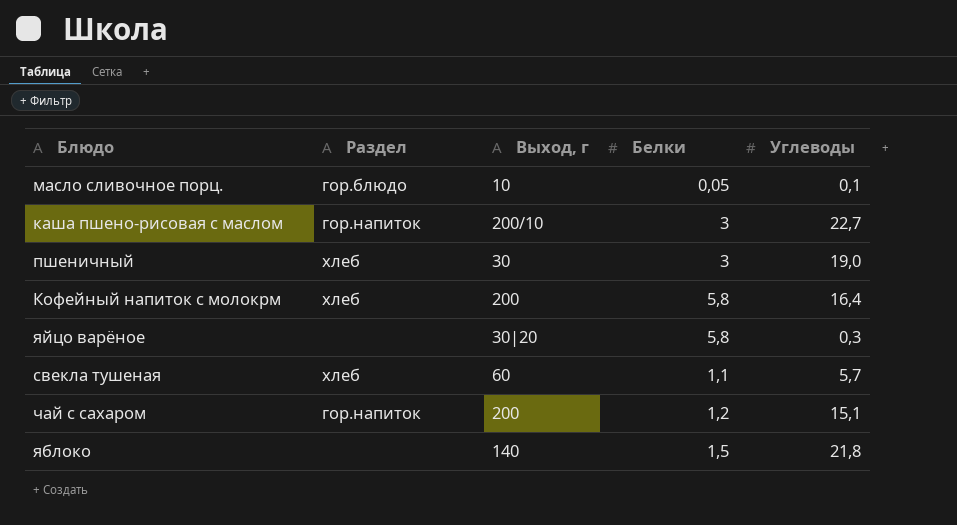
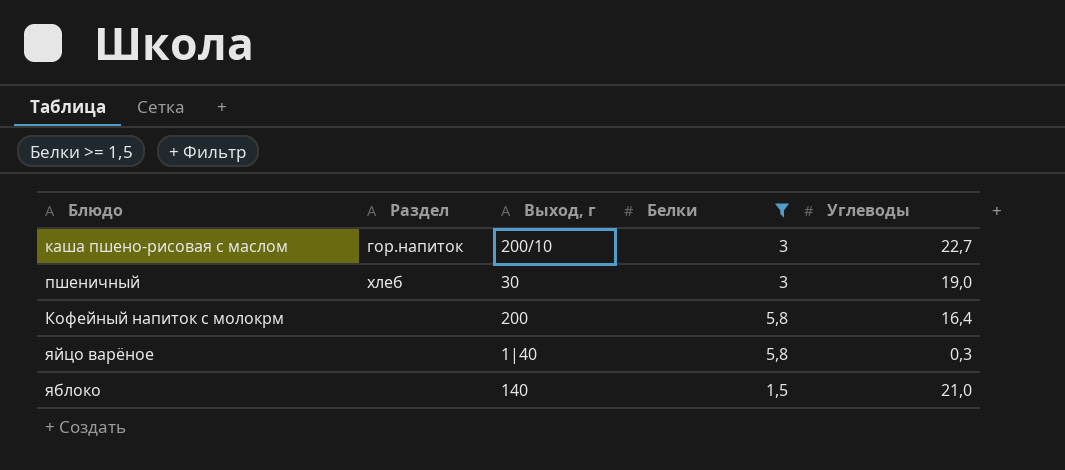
filter: none -> Белки >= 1,5
Кофейный напиток с молокрм | Раздел: хлеб -> none
яйцо варёное | Выход, г: 30|20 -> 1|40
яблоко | Углеводы: 21,8 -> 21,0

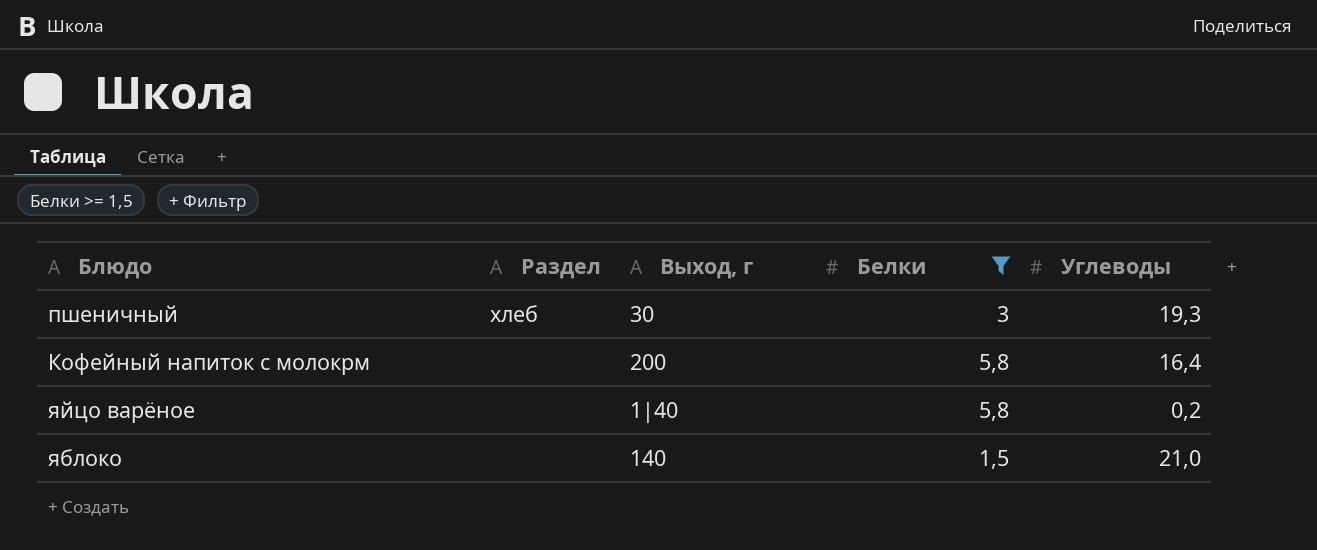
row каша пшено-рисовая с маслом: гор.напиток | 200/10 | 3 | 22,7 -> none
пшеничный | Углеводы: 19,0 -> 19,3
яйцо варёное | Углеводы: 0,3 -> 0,2

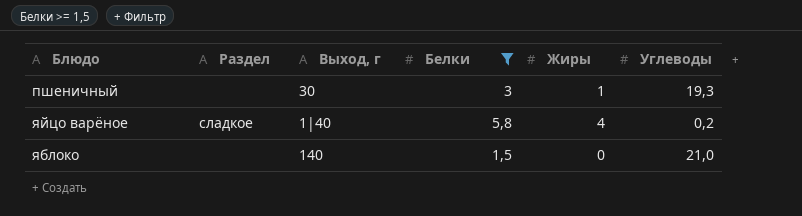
column Жиры | position: none -> 5
row Кофейный напиток с молокрм: none | 200 | 5,8 | 16,4 -> none
пшеничный | Раздел: хлеб -> none
яйцо варёное | Раздел: none -> сладкое

